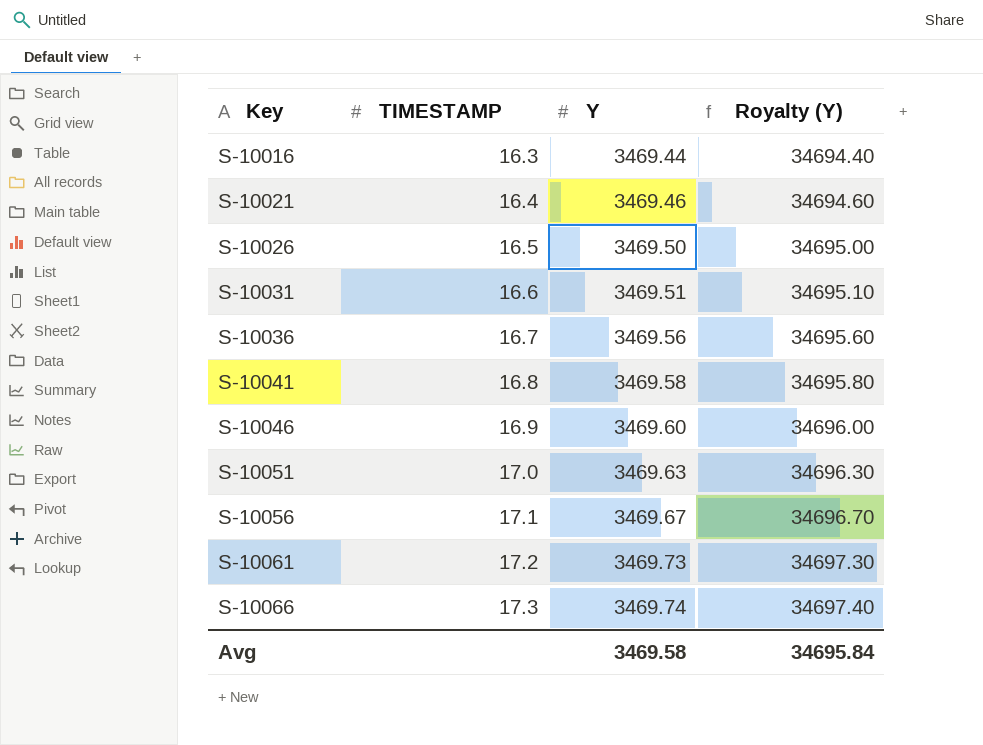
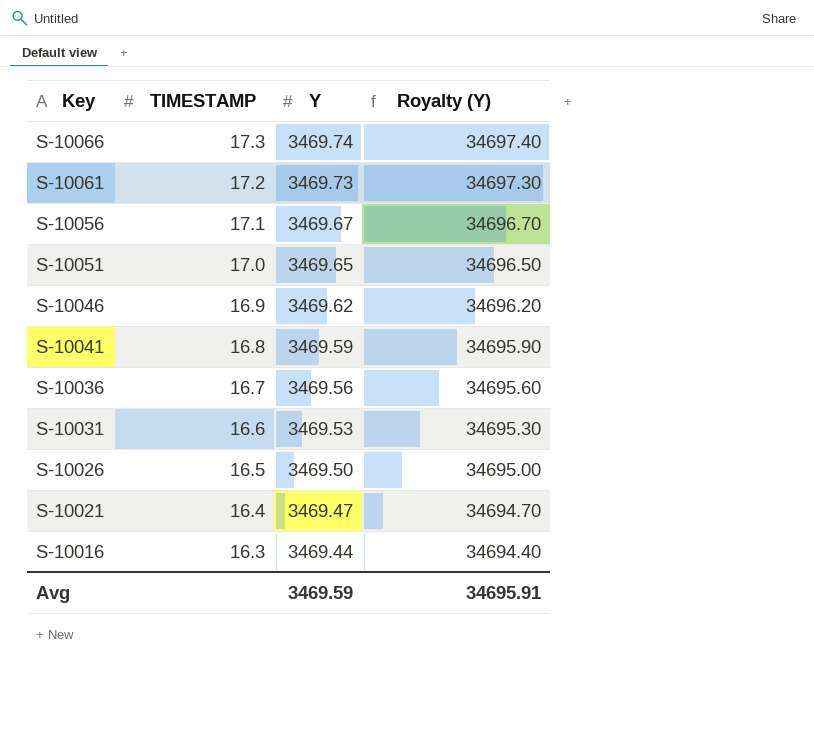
row order: Key ascending -> Key descending
S-10051 | Y: 3469.63 -> 3469.65
S-10051 | Royalty (Y): 34696.30 -> 34696.50
S-10046 | Y: 3469.60 -> 3469.62
S-10046 | Royalty (Y): 34696.00 -> 34696.20
S-10041 | Y: 3469.58 -> 3469.59
S-10041 | Royalty (Y): 34695.80 -> 34695.90
S-10031 | Y: 3469.51 -> 3469.53
S-10031 | Royalty (Y): 34695.10 -> 34695.30
S-10021 | Y: 3469.46 -> 3469.47
S-10021 | Royalty (Y): 34694.60 -> 34694.70
Avg | Y: 3469.58 -> 3469.59
Avg | Royalty (Y): 34695.84 -> 34695.91

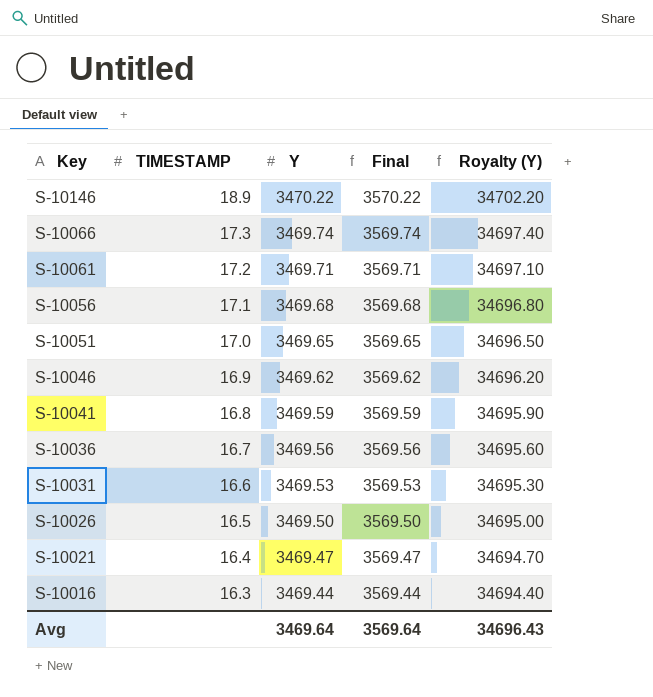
column Final | formula: none -> [Y] + 100
row S-10146: none -> 18.9 | 3470.22 | 3570.22 | 34702.20
S-10061 | Y: 3469.73 -> 3469.71
S-10061 | Royalty (Y): 34697.30 -> 34697.10
S-10056 | Y: 3469.67 -> 3469.68
S-10056 | Royalty (Y): 34696.70 -> 34696.80
Avg | Y: 3469.59 -> 3469.64
Avg | Royalty (Y): 34695.91 -> 34696.43

